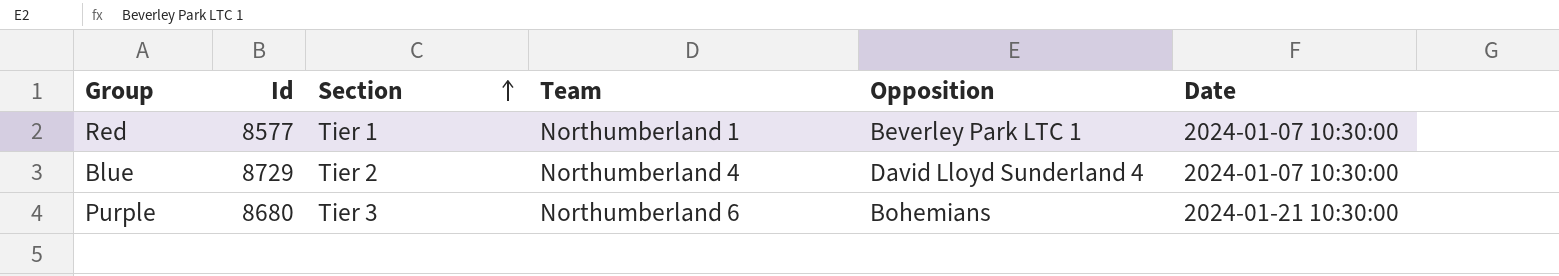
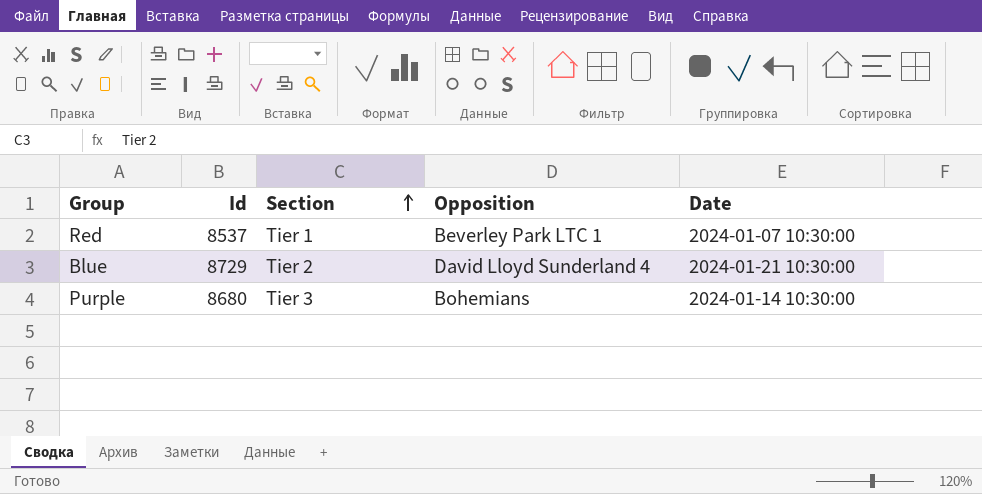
column Team | position: 4 -> none
Red | Id: 8577 -> 8537
Blue | Date: 2024-01-07 10:30:00 -> 2024-01-21 10:30:00
Purple | Date: 2024-01-21 10:30:00 -> 2024-01-14 10:30:00

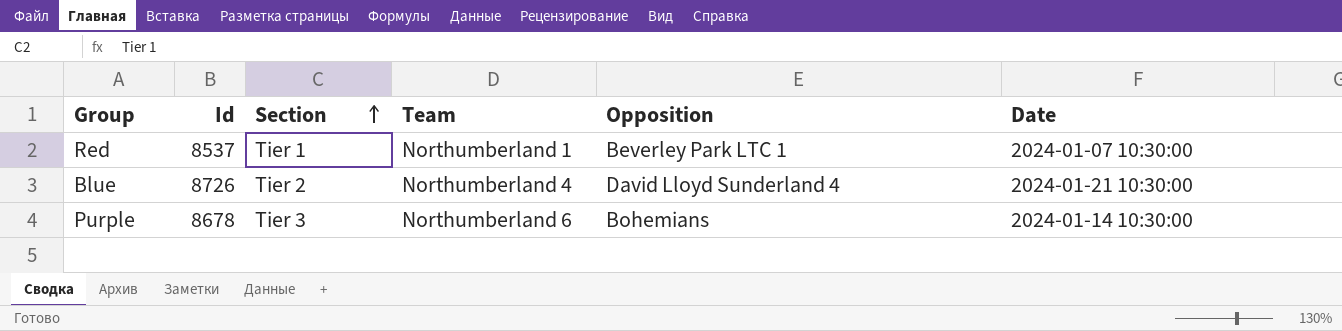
column Team | position: none -> 4
Blue | Id: 8729 -> 8726
Purple | Id: 8680 -> 8678

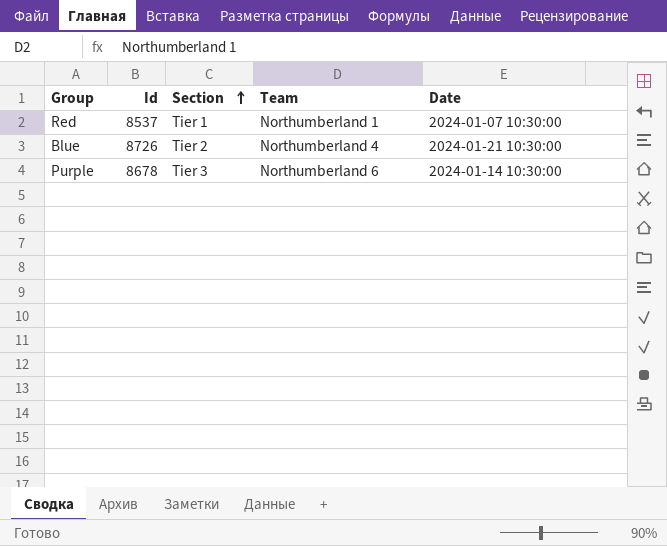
column Opposition | position: 5 -> none

